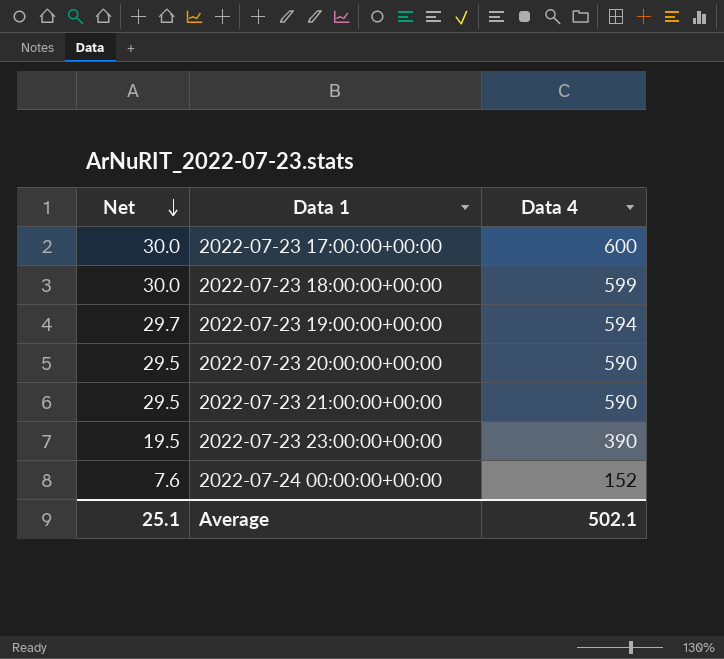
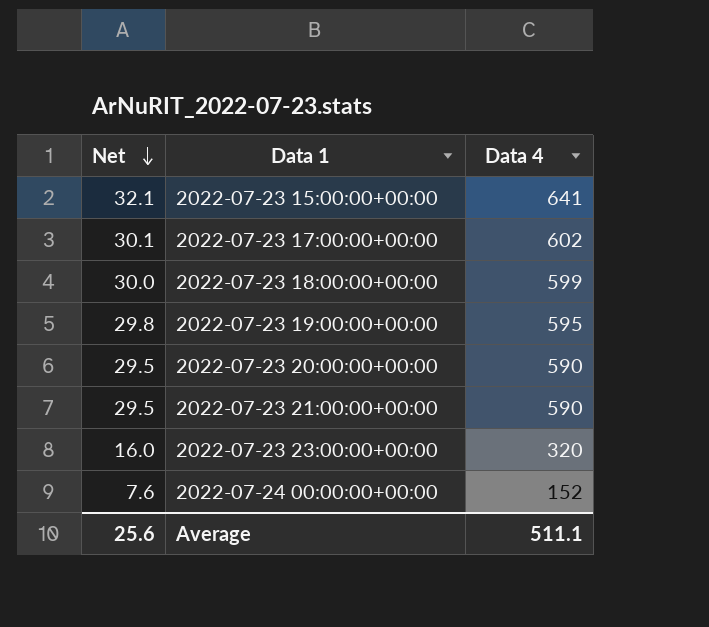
row 2022-07-23 15:00:00+00:00: none -> 32.1 | 641
2022-07-23 17:00:00+00:00 | Net: 30.0 -> 30.1
2022-07-23 17:00:00+00:00 | Data 4: 600 -> 602
2022-07-23 19:00:00+00:00 | Net: 29.7 -> 29.8
2022-07-23 19:00:00+00:00 | Data 4: 594 -> 595
2022-07-23 23:00:00+00:00 | Net: 19.5 -> 16.0
2022-07-23 23:00:00+00:00 | Data 4: 390 -> 320
Average | Net: 25.1 -> 25.6
Average | Data 4: 502.1 -> 511.1

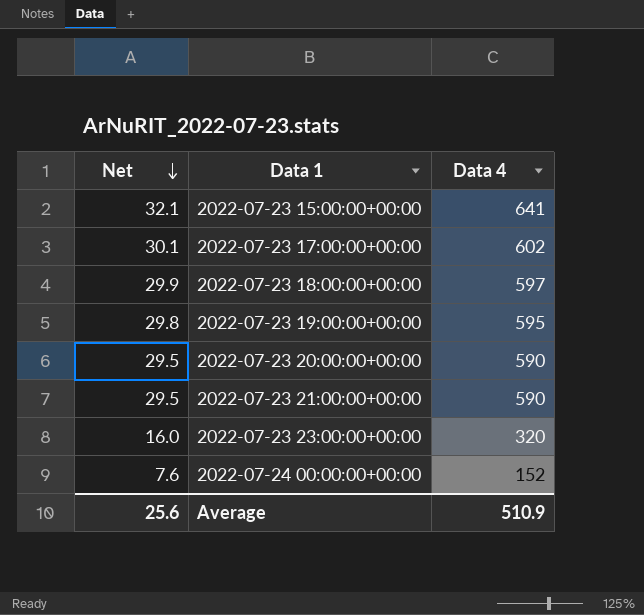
2022-07-23 18:00:00+00:00 | Net: 30.0 -> 29.9
2022-07-23 18:00:00+00:00 | Data 4: 599 -> 597
Average | Data 4: 511.1 -> 510.9

